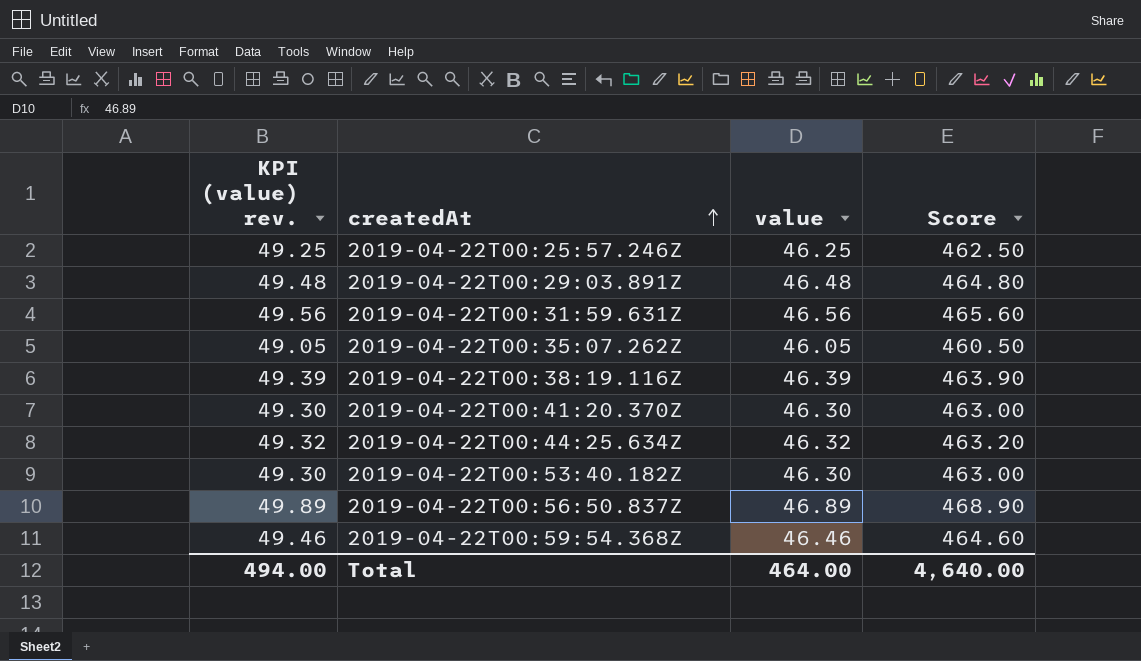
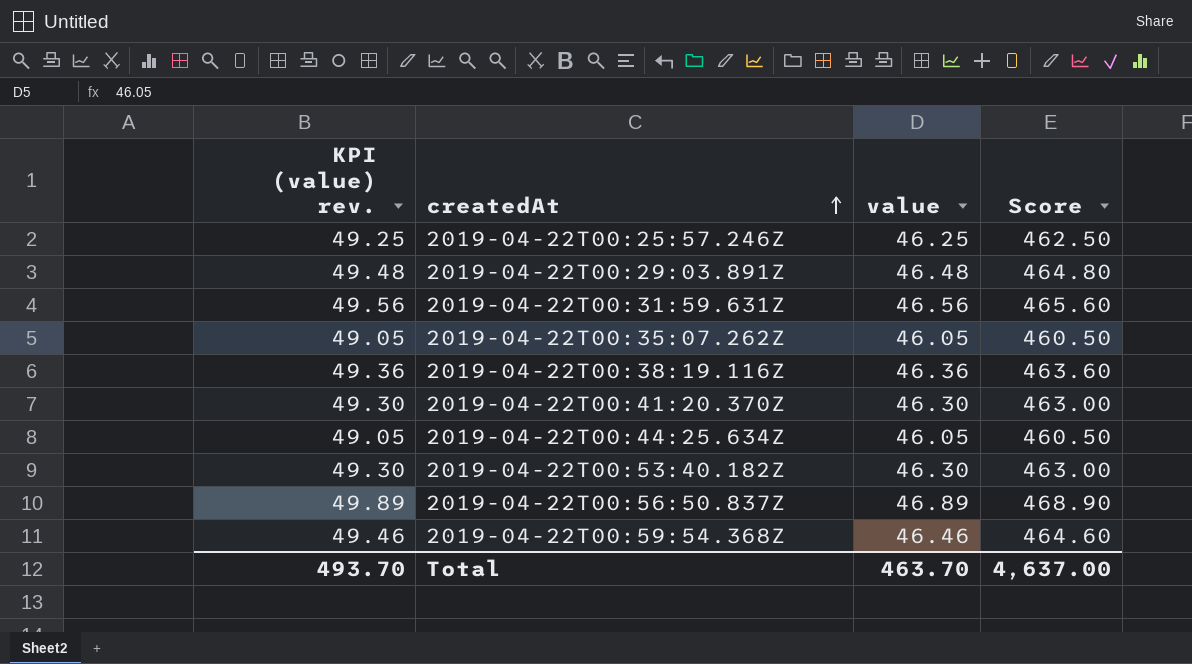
2019-04-22T00:38:19.116Z | KPI (value) rev.: 49.39 -> 49.36
2019-04-22T00:38:19.116Z | value: 46.39 -> 46.36
2019-04-22T00:38:19.116Z | Score: 463.90 -> 463.60
2019-04-22T00:44:25.634Z | KPI (value) rev.: 49.32 -> 49.05
2019-04-22T00:44:25.634Z | value: 46.32 -> 46.05
2019-04-22T00:44:25.634Z | Score: 463.20 -> 460.50
Total | KPI (value) rev.: 494.00 -> 493.70
Total | value: 464.00 -> 463.70
Total | Score: 4,640.00 -> 4,637.00

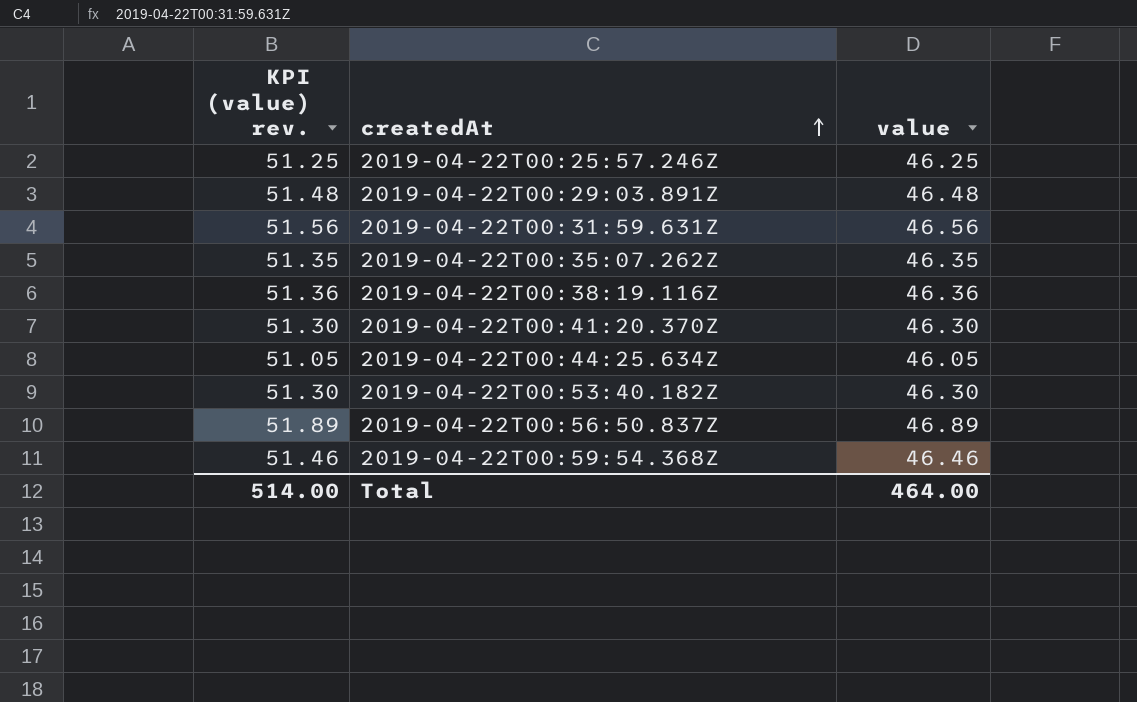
column Score | formula: [value] * 10 -> none
column KPI (value) rev. | formula: [value] + 3 -> [value] + 5
2019-04-22T00:35:07.262Z | value: 46.05 -> 46.35
Total | KPI (value) rev.: 493.70 -> 514.00
Total | value: 463.70 -> 464.00

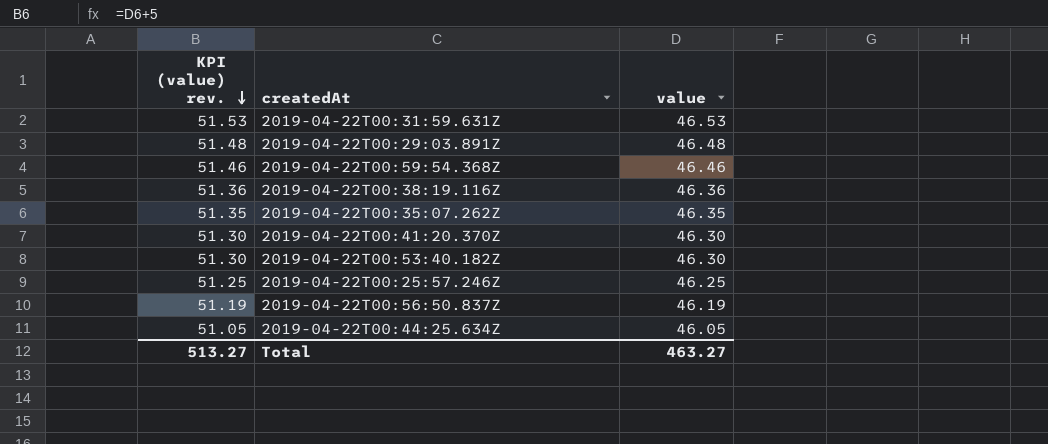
row order: createdAt ascending -> KPI (value) rev. descending
2019-04-22T00:31:59.631Z | KPI (value) rev.: 51.56 -> 51.53
2019-04-22T00:31:59.631Z | value: 46.56 -> 46.53
2019-04-22T00:56:50.837Z | KPI (value) rev.: 51.89 -> 51.19
2019-04-22T00:56:50.837Z | value: 46.89 -> 46.19
Total | KPI (value) rev.: 514.00 -> 513.27
Total | value: 464.00 -> 463.27

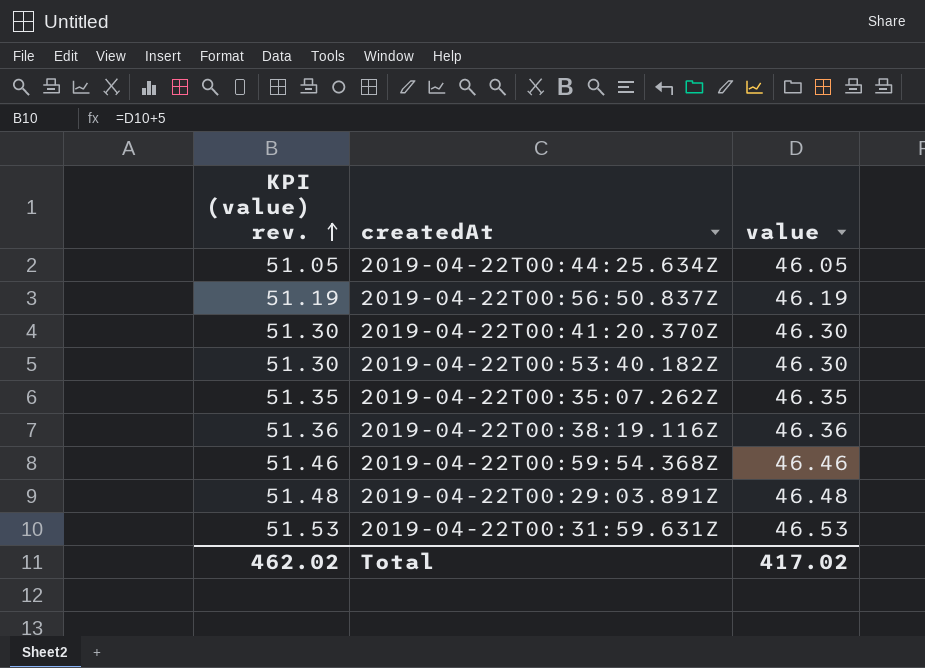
row order: KPI (value) rev. descending -> KPI (value) rev. ascending
row 2019-04-22T00:25:57.246Z: 51.25 | 46.25 -> none
Total | KPI (value) rev.: 513.27 -> 462.02
Total | value: 463.27 -> 417.02

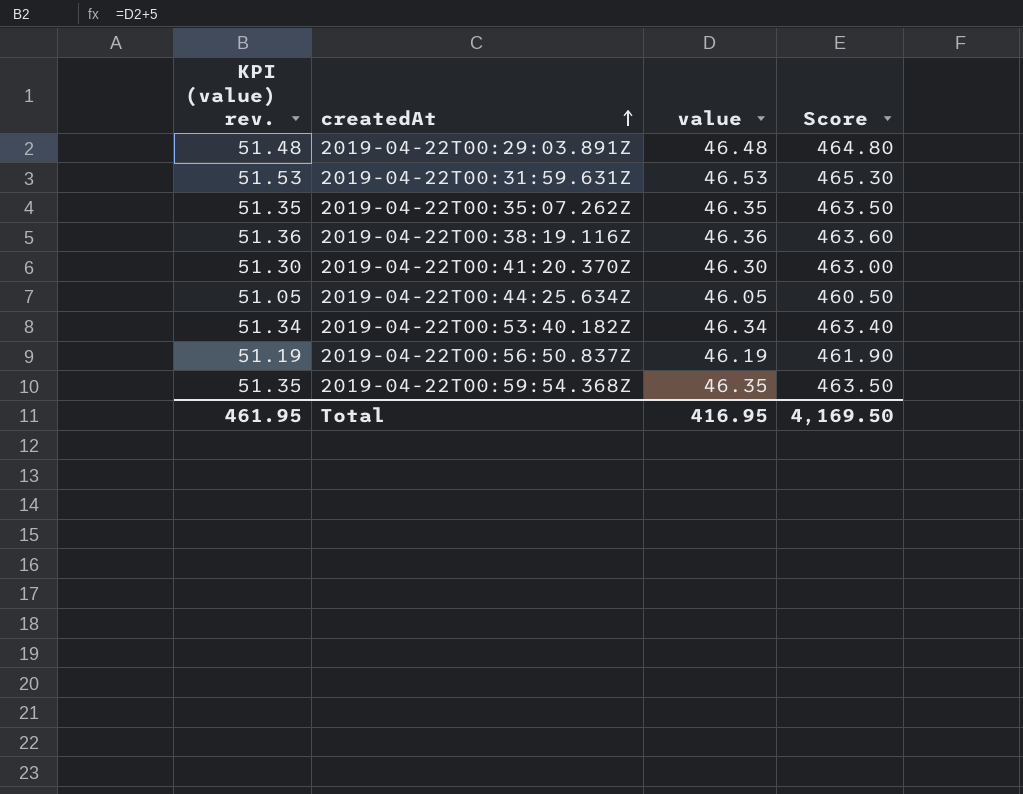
row order: KPI (value) rev. ascending -> createdAt ascending
column Score | formula: none -> [value] * 10
2019-04-22T00:53:40.182Z | KPI (value) rev.: 51.30 -> 51.34
2019-04-22T00:53:40.182Z | value: 46.30 -> 46.34
2019-04-22T00:59:54.368Z | KPI (value) rev.: 51.46 -> 51.35
2019-04-22T00:59:54.368Z | value: 46.46 -> 46.35
Total | KPI (value) rev.: 462.02 -> 461.95
Total | value: 417.02 -> 416.95

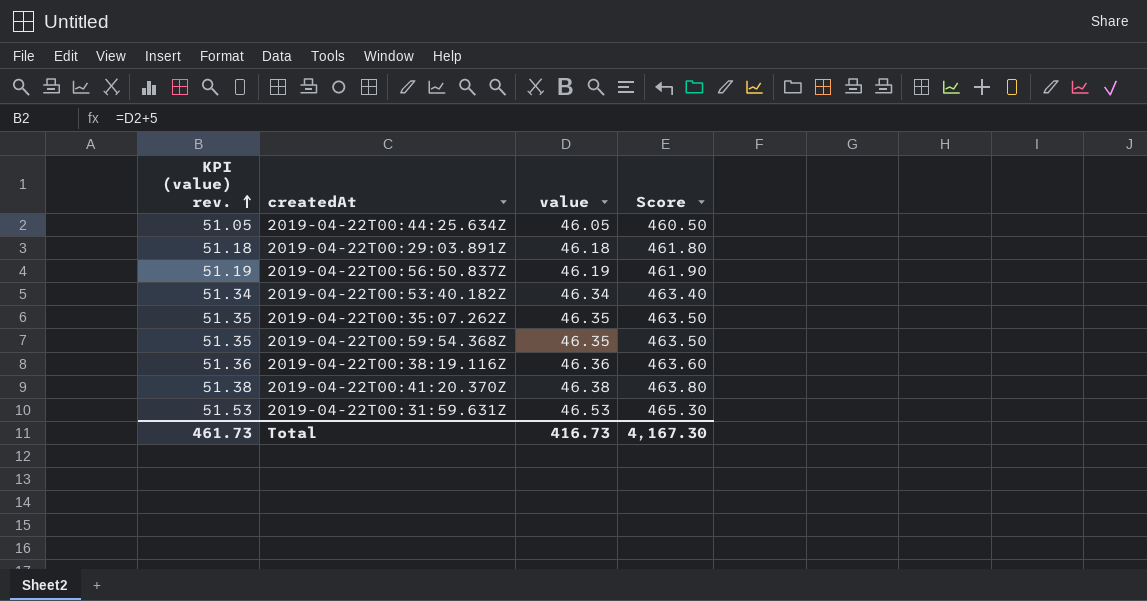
row order: createdAt ascending -> KPI (value) rev. ascending
2019-04-22T00:29:03.891Z | KPI (value) rev.: 51.48 -> 51.18
2019-04-22T00:29:03.891Z | value: 46.48 -> 46.18
2019-04-22T00:29:03.891Z | Score: 464.80 -> 461.80
2019-04-22T00:41:20.370Z | KPI (value) rev.: 51.30 -> 51.38
2019-04-22T00:41:20.370Z | value: 46.30 -> 46.38
2019-04-22T00:41:20.370Z | Score: 463.00 -> 463.80
Total | KPI (value) rev.: 461.95 -> 461.73
Total | value: 416.95 -> 416.73
Total | Score: 4,169.50 -> 4,167.30

